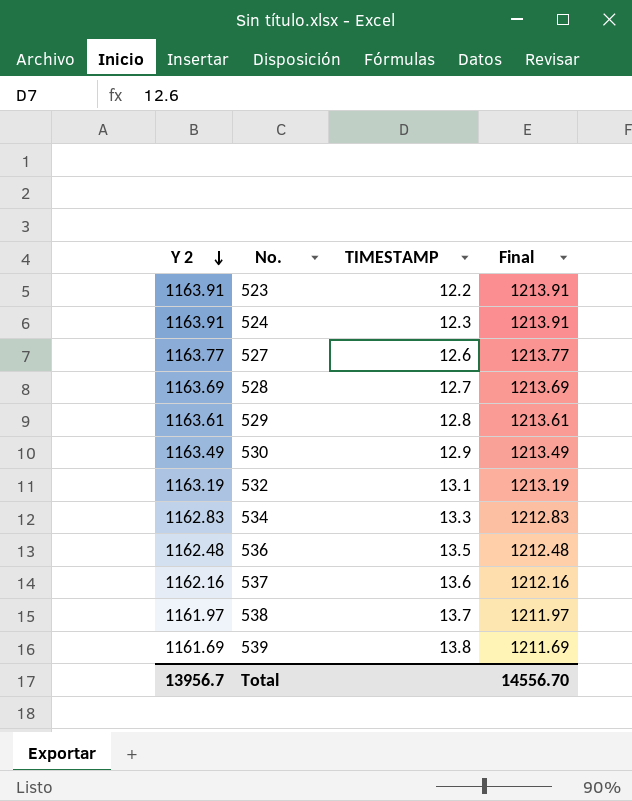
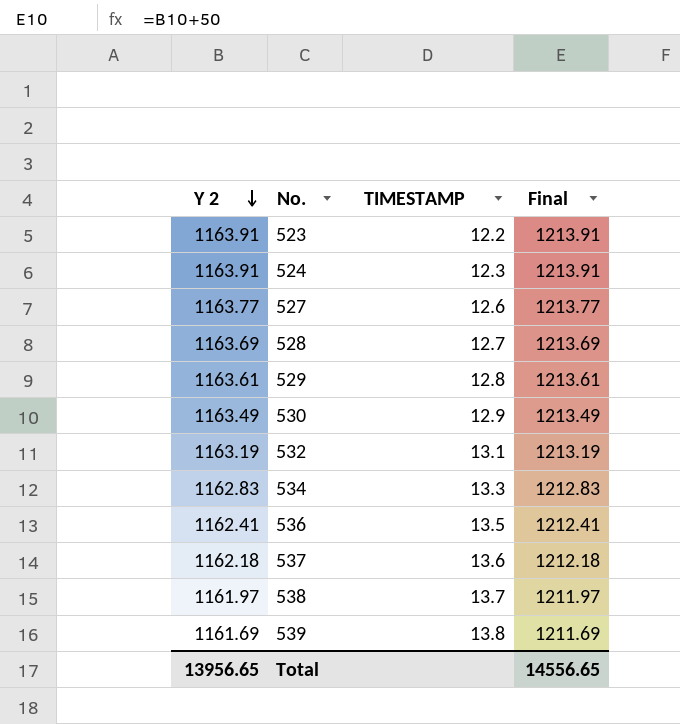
536 | Y 2: 1162.48 -> 1162.41
536 | Final: 1212.48 -> 1212.41
537 | Y 2: 1162.16 -> 1162.18
537 | Final: 1212.16 -> 1212.18
Total | Y 2: 13956.7 -> 13956.65
Total | Final: 14556.70 -> 14556.65

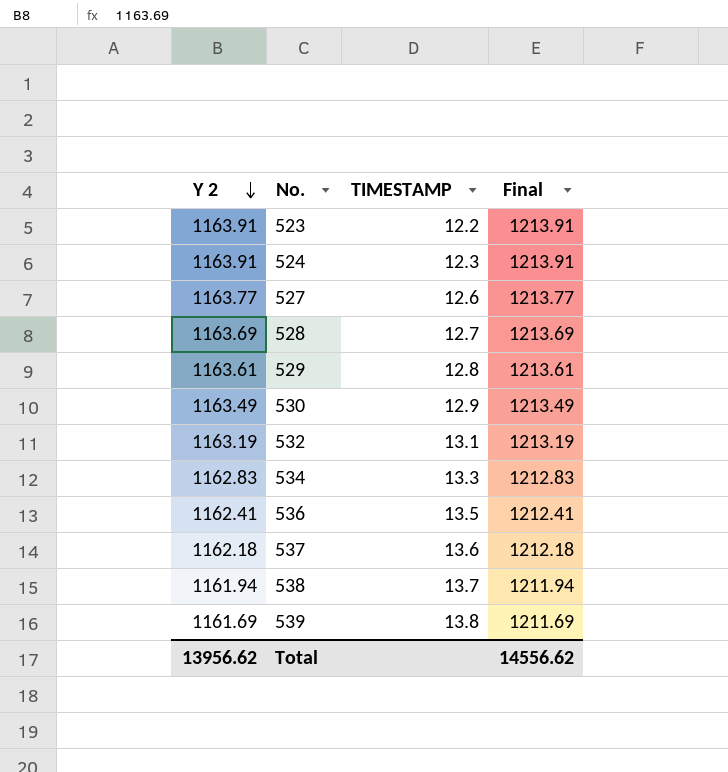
538 | Y 2: 1161.97 -> 1161.94
538 | Final: 1211.97 -> 1211.94
Total | Y 2: 13956.65 -> 13956.62
Total | Final: 14556.65 -> 14556.62

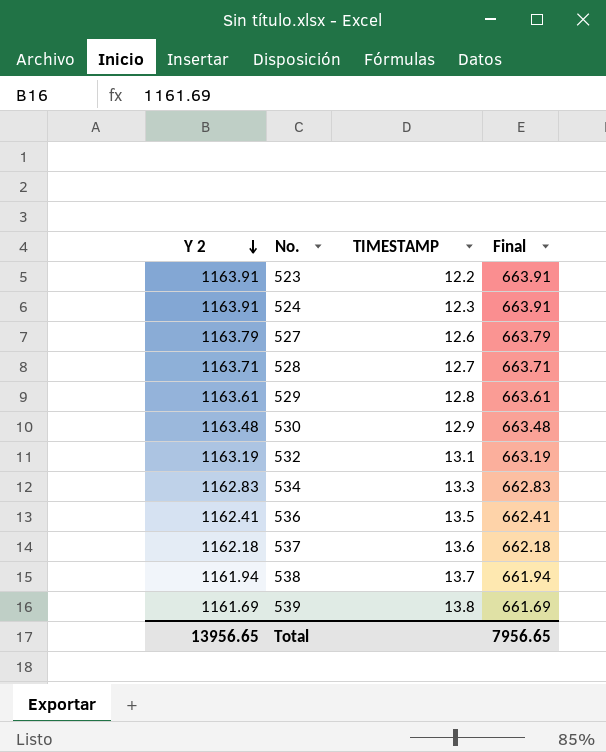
column Final | formula: [Y 2] + 50 -> [Y 2] - 500
527 | Y 2: 1163.77 -> 1163.79
528 | Y 2: 1163.69 -> 1163.71
530 | Y 2: 1163.49 -> 1163.48
Total | Y 2: 13956.62 -> 13956.65
Total | Final: 14556.62 -> 7956.65

